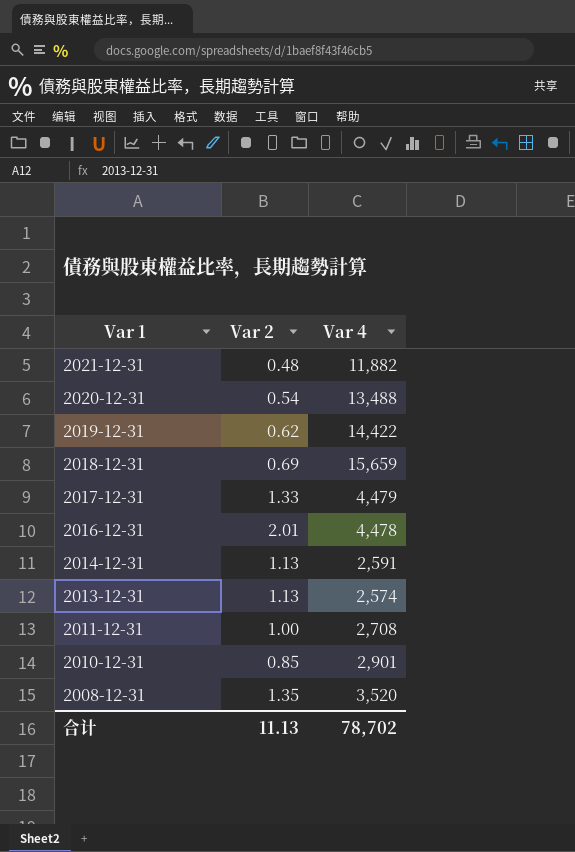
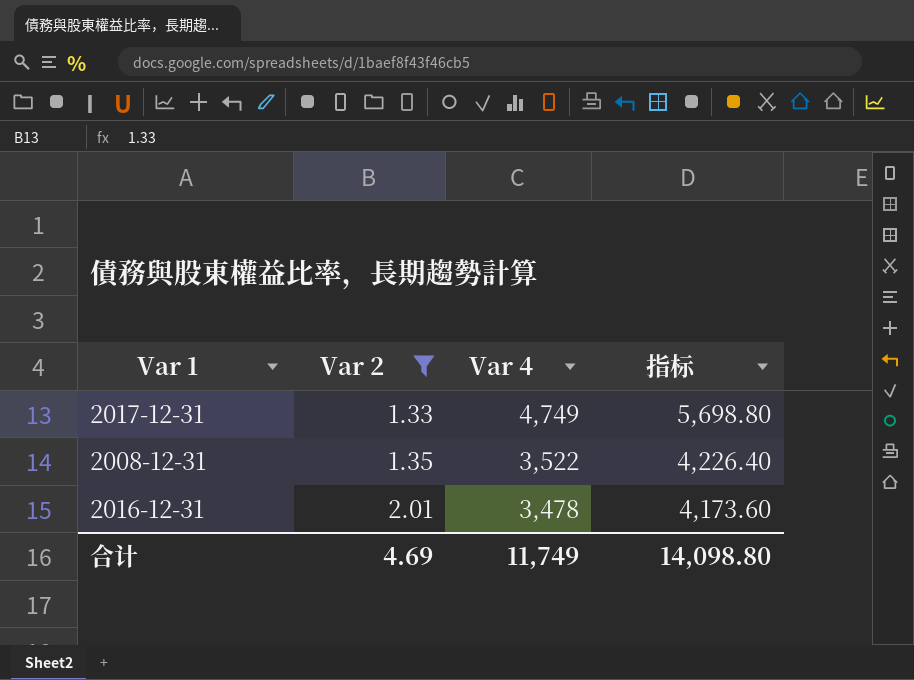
filter: none -> Var 2 >= 1.33
row order: Var 1 descending -> Var 2 ascending
column 指标 | formula: none -> [Var 4] * 1.2
2017-12-31 | Var 4: 4,479 -> 4,749
2008-12-31 | Var 4: 3,520 -> 3,522
2016-12-31 | Var 4: 4,478 -> 3,478
合计 | Var 2: 11.13 -> 4.69
合计 | Var 4: 78,702 -> 11,749

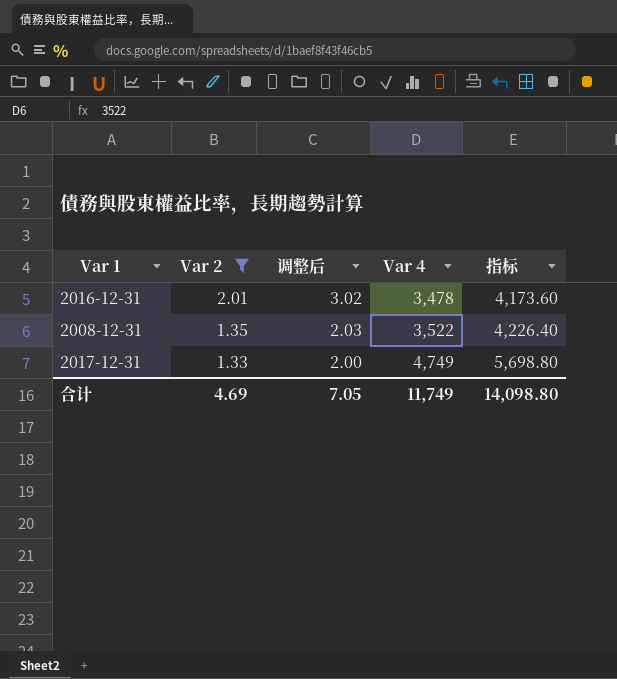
row order: Var 2 ascending -> Var 2 descending
column 调整后 | formula: none -> [Var 2] * 1.5

